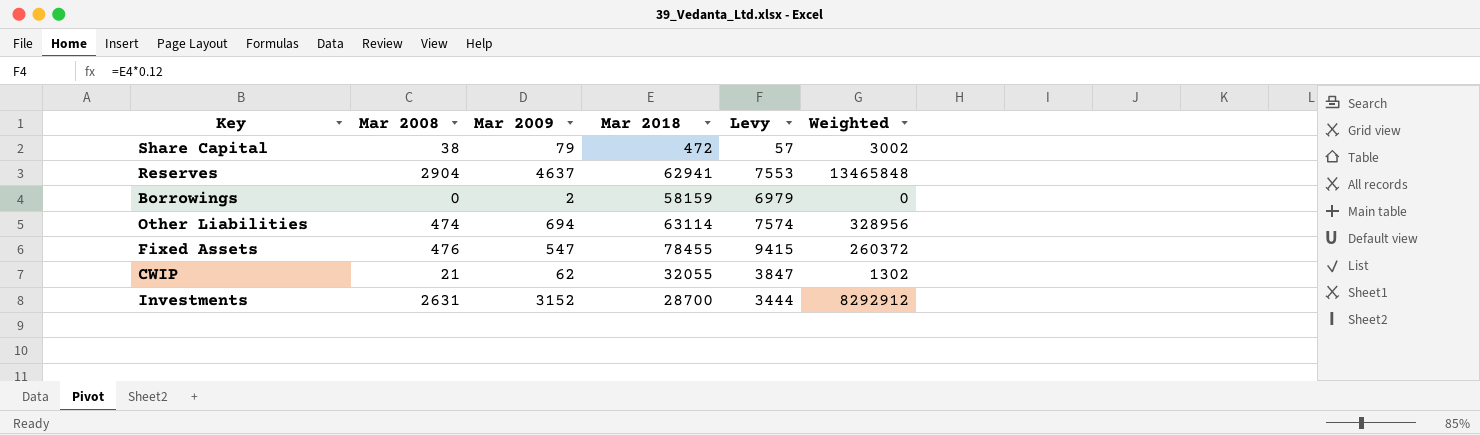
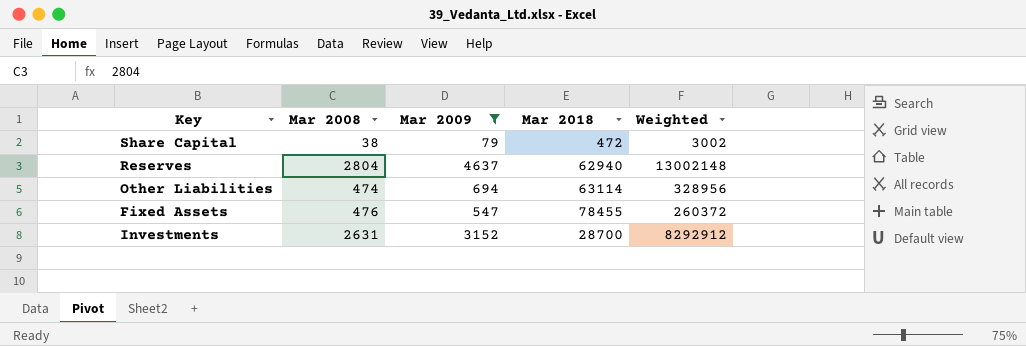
filter: none -> Mar 2009 >= 79
column Levy | formula: [Mar 2018] * 0.12 -> none
Reserves | Mar 2008: 2904 -> 2804
Reserves | Mar 2018: 62941 -> 62940
Reserves | Weighted: 13465848 -> 13002148

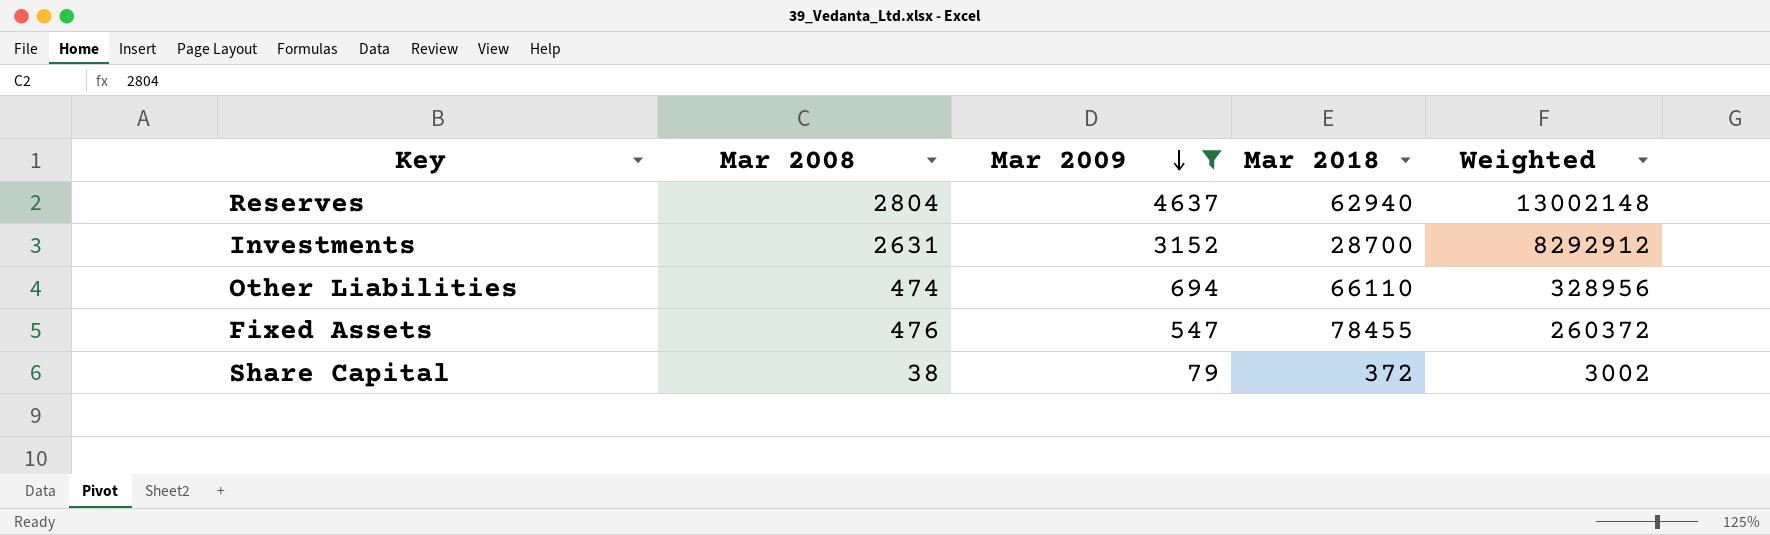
row order: none -> Mar 2009 descending
Other Liabilities | Mar 2018: 63114 -> 66110
Share Capital | Mar 2018: 472 -> 372

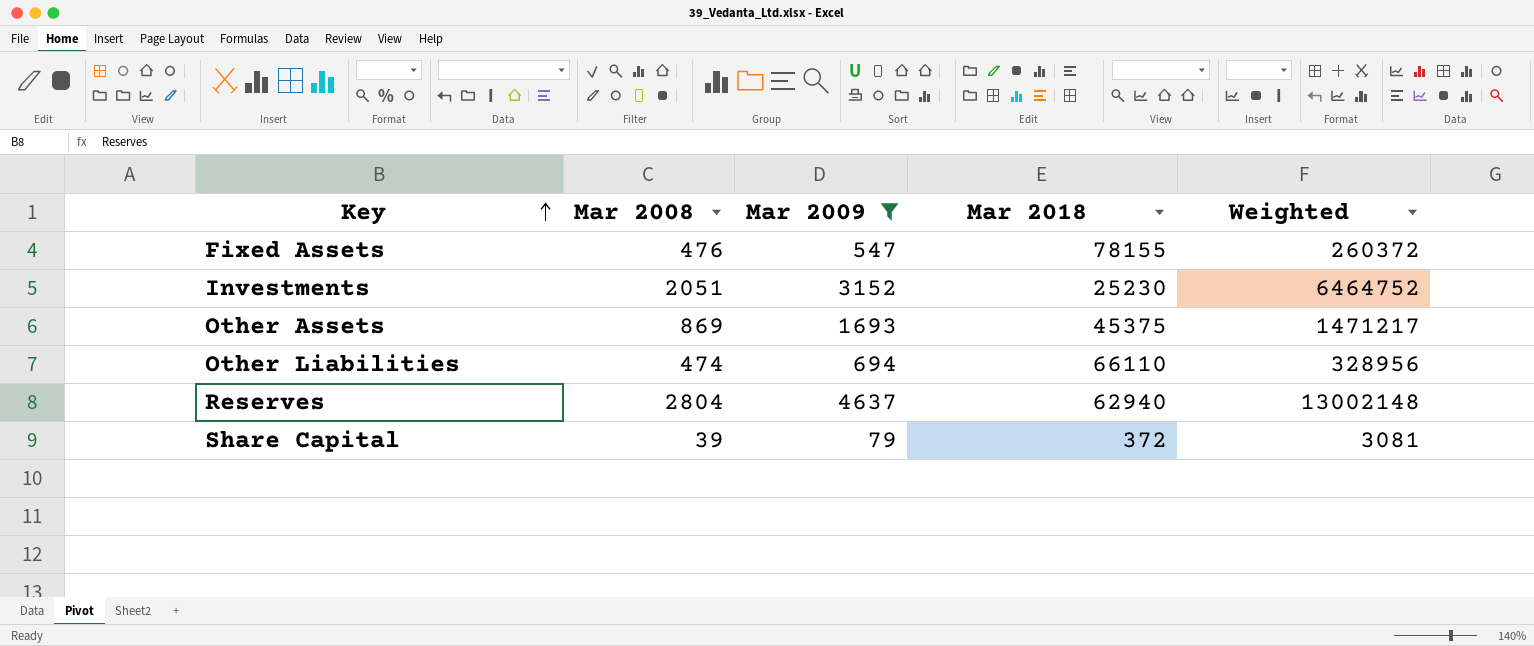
row order: Mar 2009 descending -> Key ascending
Fixed Assets | Mar 2018: 78455 -> 78155
Investments | Mar 2008: 2631 -> 2051
Investments | Mar 2018: 28700 -> 25230
Investments | Weighted: 8292912 -> 6464752
row Other Assets: none -> 869 | 1693 | 45375 | 1471217
Share Capital | Mar 2008: 38 -> 39
Share Capital | Weighted: 3002 -> 3081

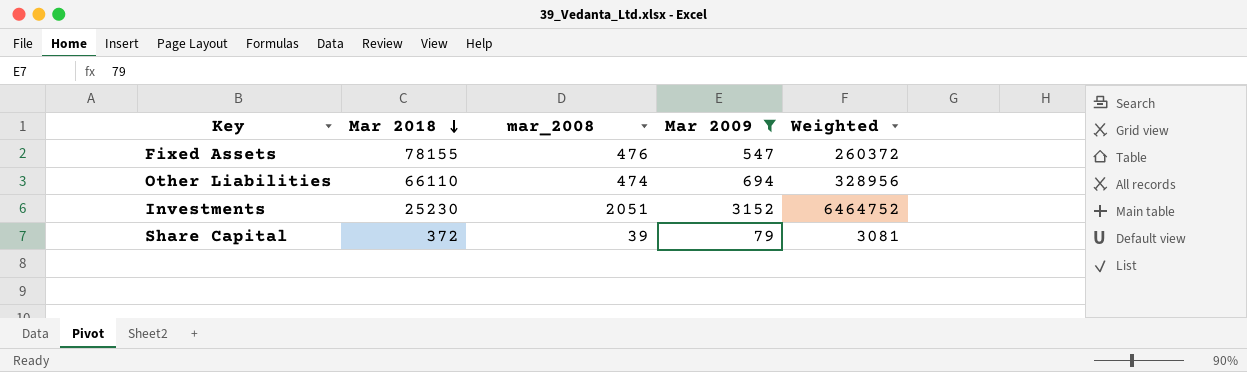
row order: Key ascending -> Mar 2018 descending
column Mar 2018 | position: 4 -> 2
column name: Mar 2008 -> mar_2008
row Other Assets: 869 | 1693 | 45375 | 1471217 -> none
row Reserves: 2804 | 4637 | 62940 | 13002148 -> none

